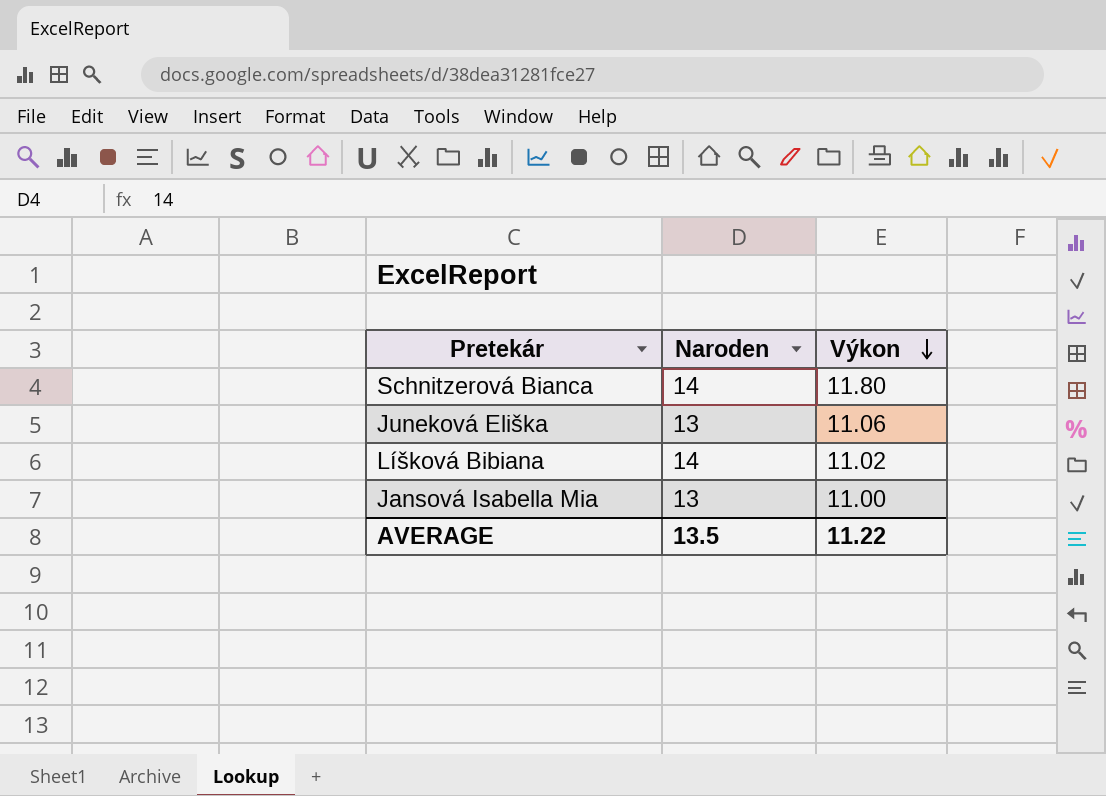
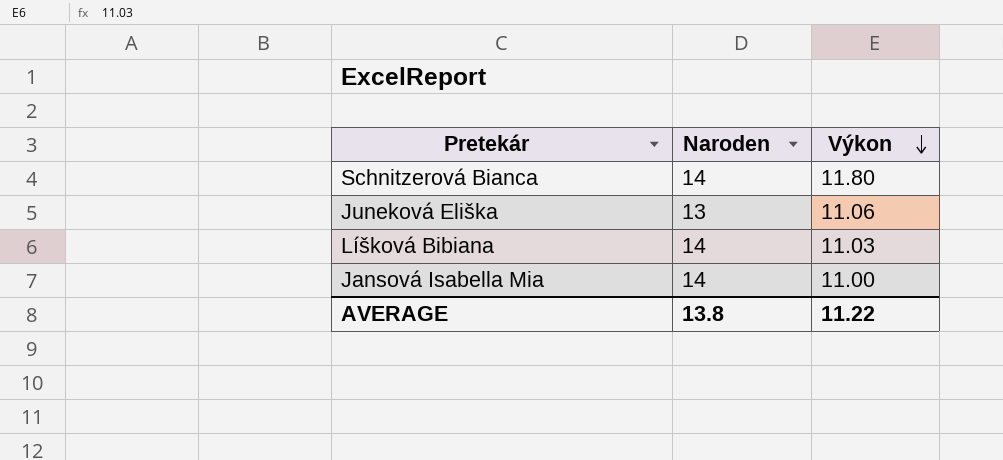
Líšková Bibiana | Výkon: 11.02 -> 11.03
Jansová Isabella Mia | Naroden: 13 -> 14
AVERAGE | Naroden: 13.5 -> 13.8

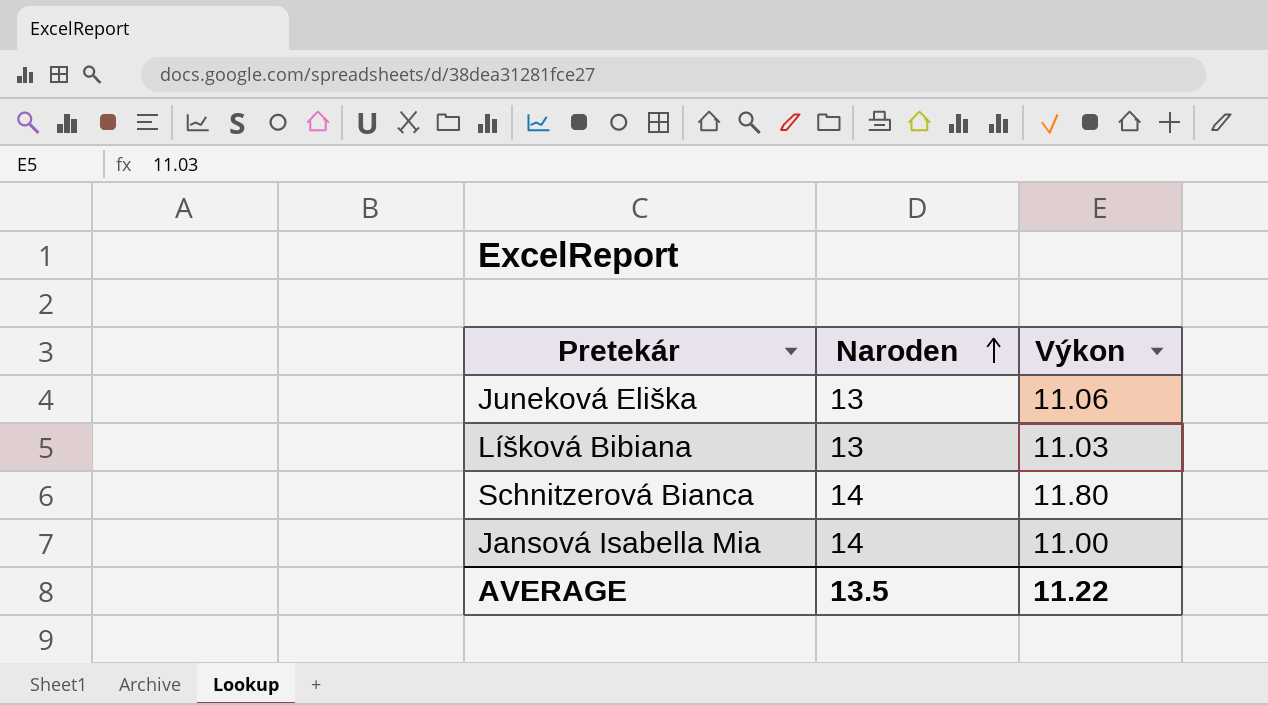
row order: Výkon descending -> Naroden ascending
Líšková Bibiana | Naroden: 14 -> 13
AVERAGE | Naroden: 13.8 -> 13.5

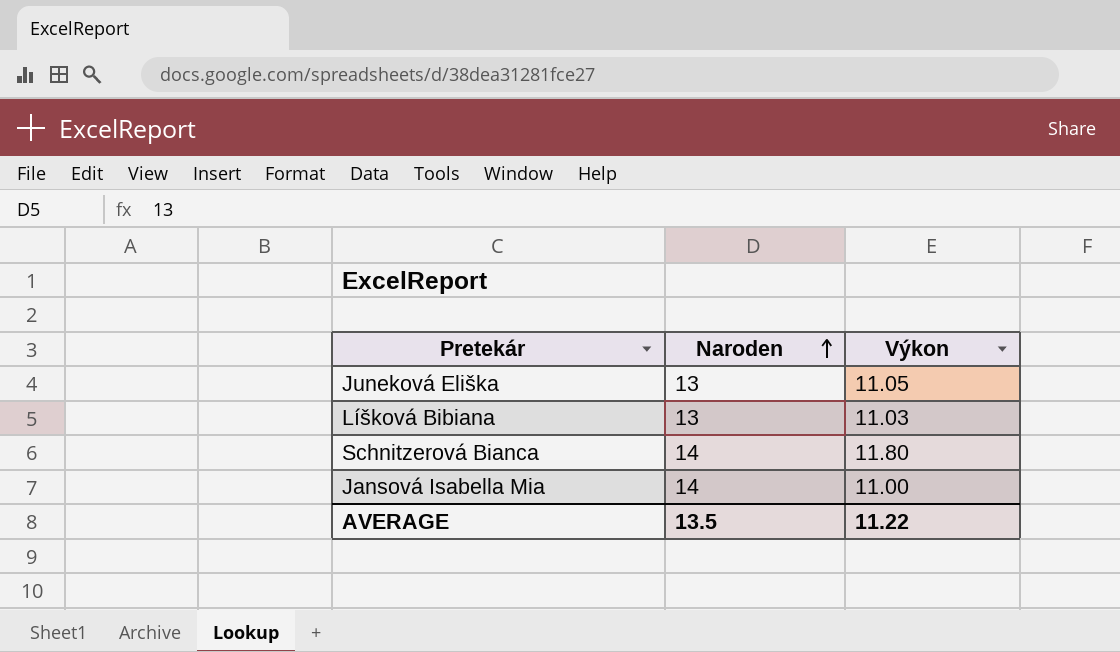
Juneková Eliška | Výkon: 11.06 -> 11.05

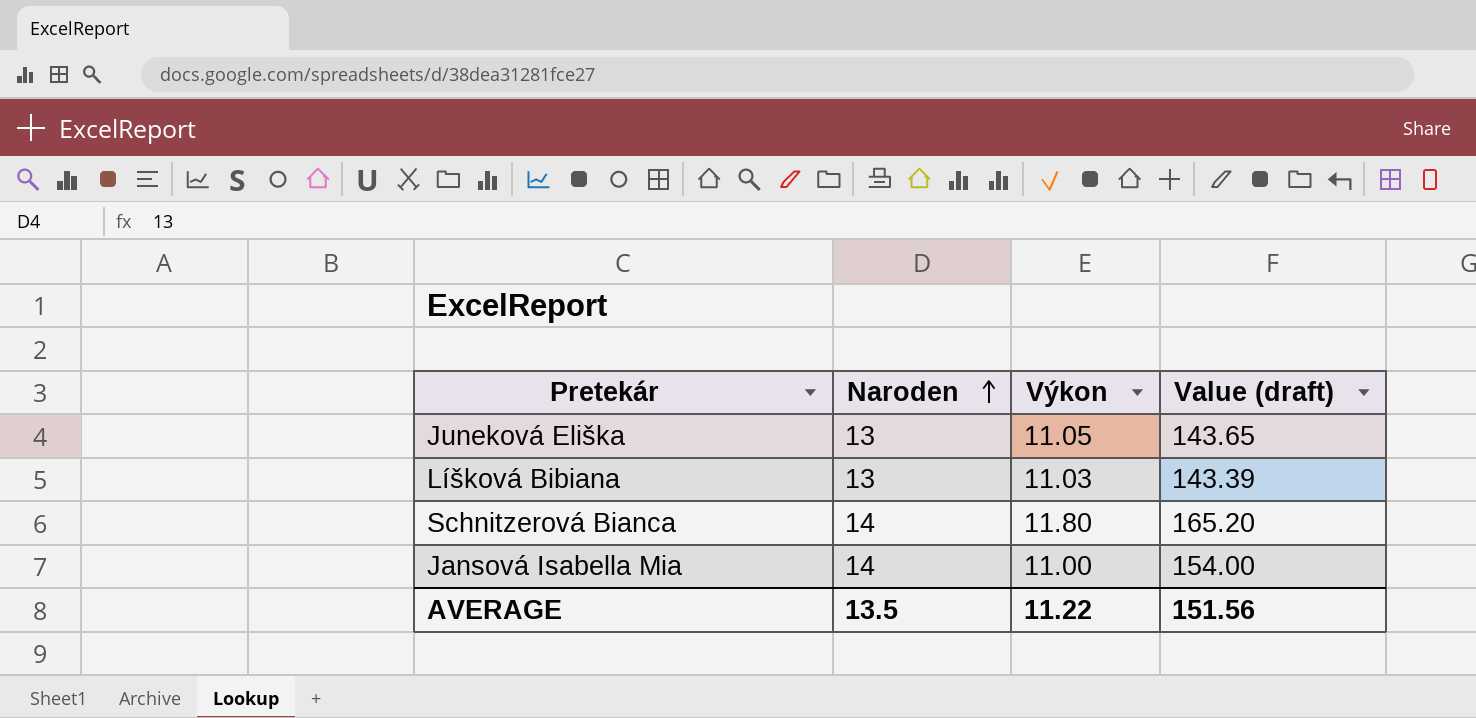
column Value (draft) | formula: none -> [Naroden] * [Výkon]

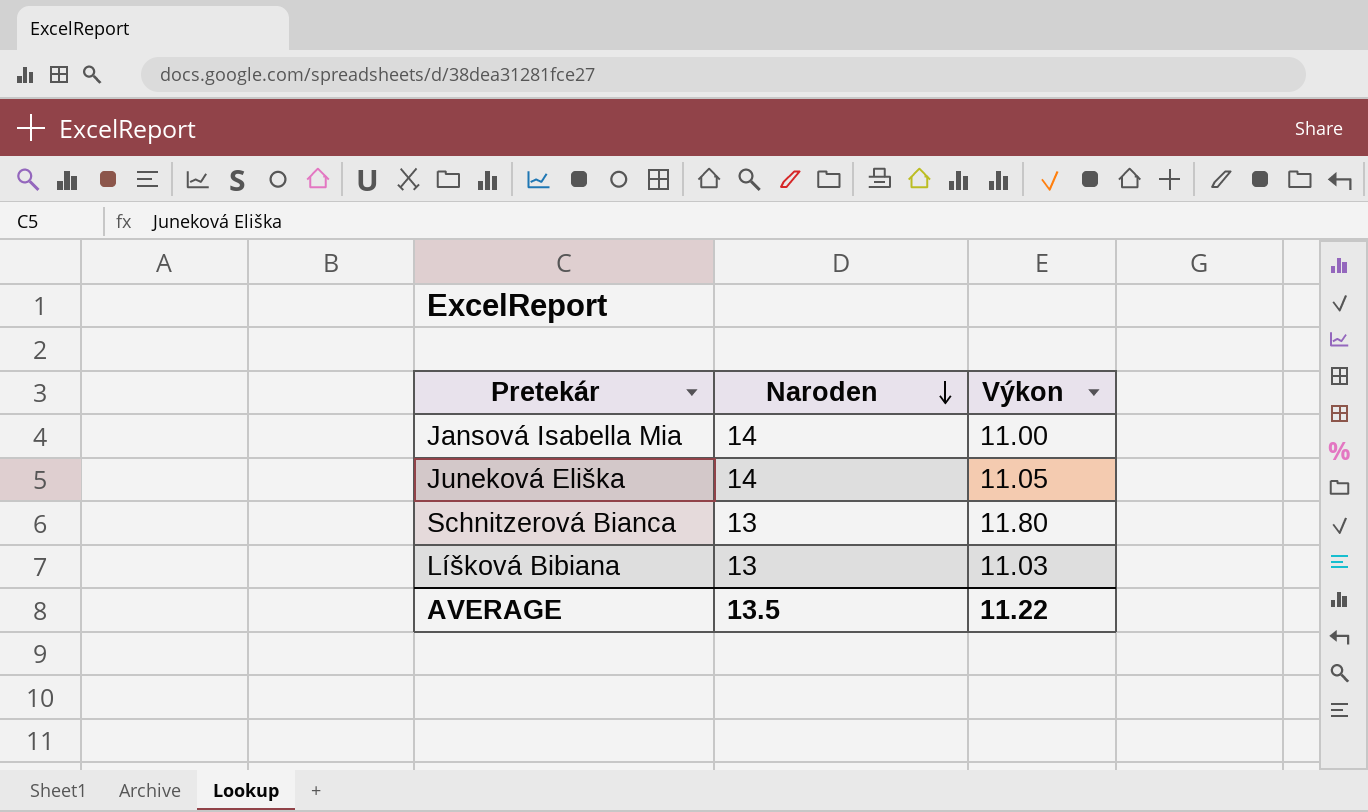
row order: Naroden ascending -> Naroden descending
column Value (draft) | formula: [Naroden] * [Výkon] -> none
Juneková Eliška | Naroden: 13 -> 14
Schnitzerová Bianca | Naroden: 14 -> 13

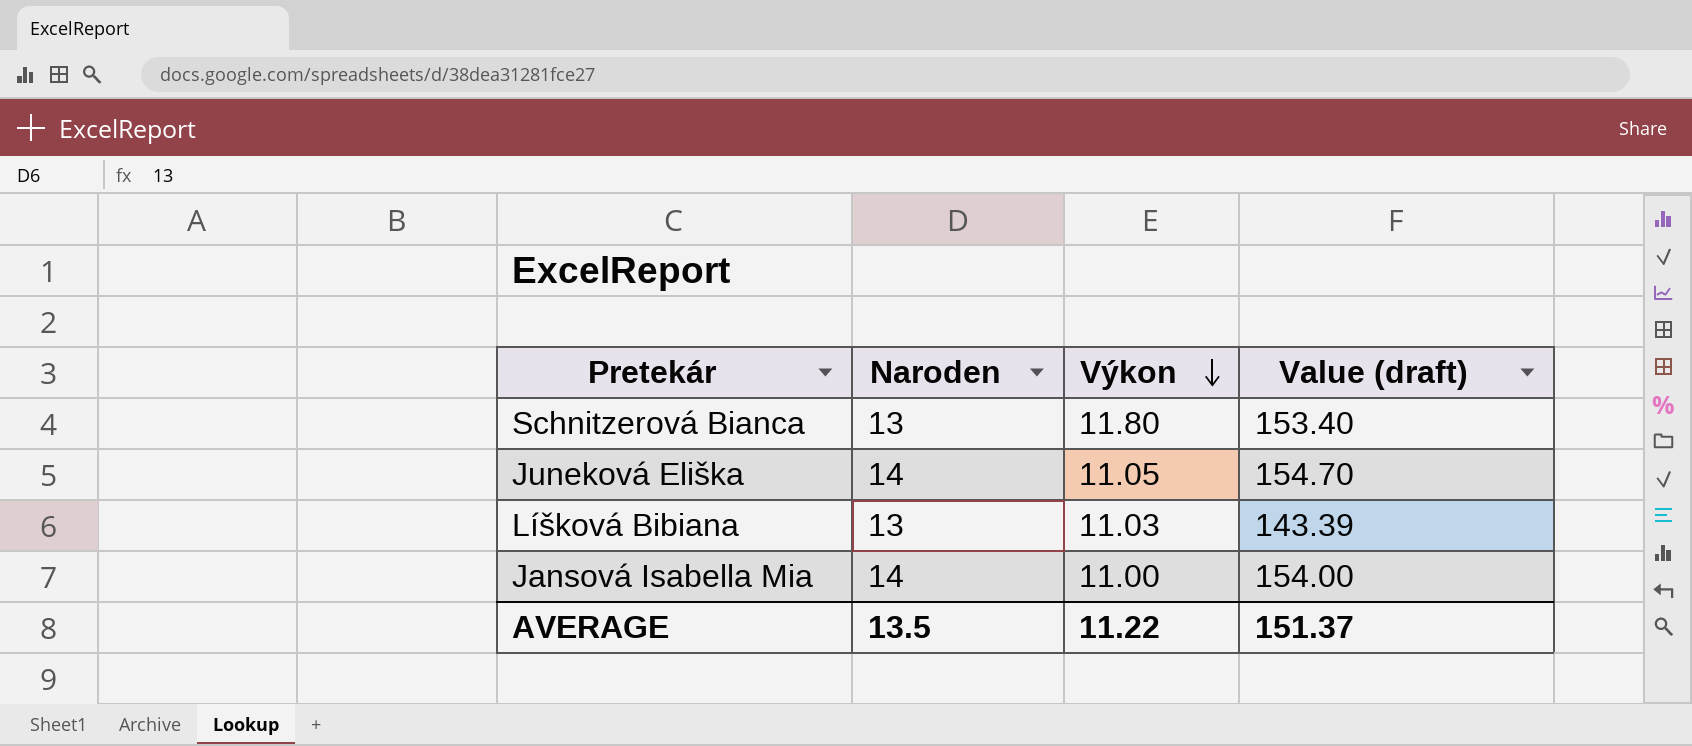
row order: Naroden descending -> Výkon descending
column Value (draft) | formula: none -> [Naroden] * [Výkon]

